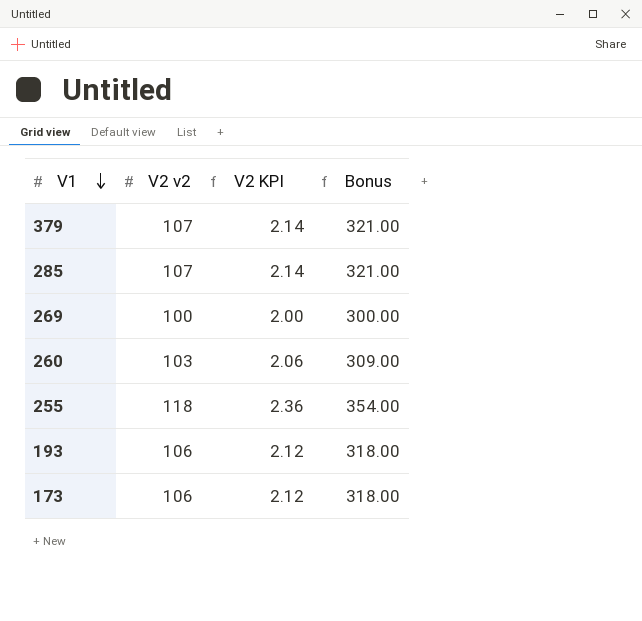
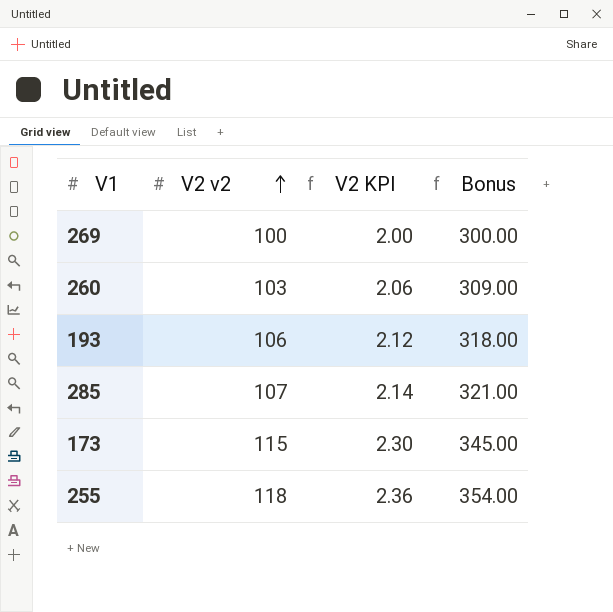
row order: V1 descending -> V2 v2 ascending
row 379: 107 | 2.14 | 321.00 -> none
173 | V2 v2: 106 -> 115
173 | V2 KPI: 2.12 -> 2.30
173 | Bonus: 318.00 -> 345.00

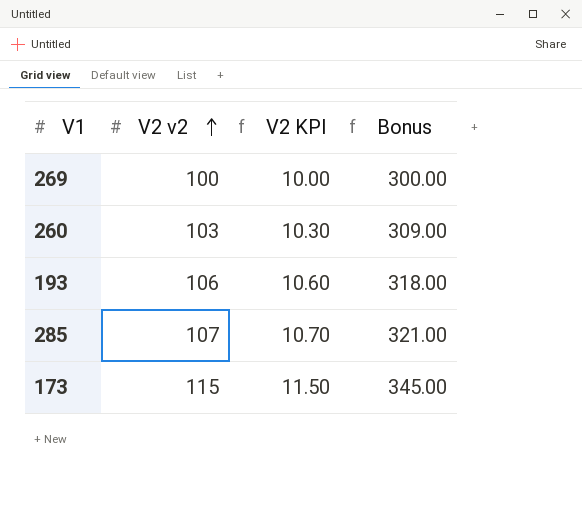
column V2 KPI | formula: [V2 v2] * 0.02 -> [V2 v2] * 0.1
row 255: 118 | 2.36 | 354.00 -> none

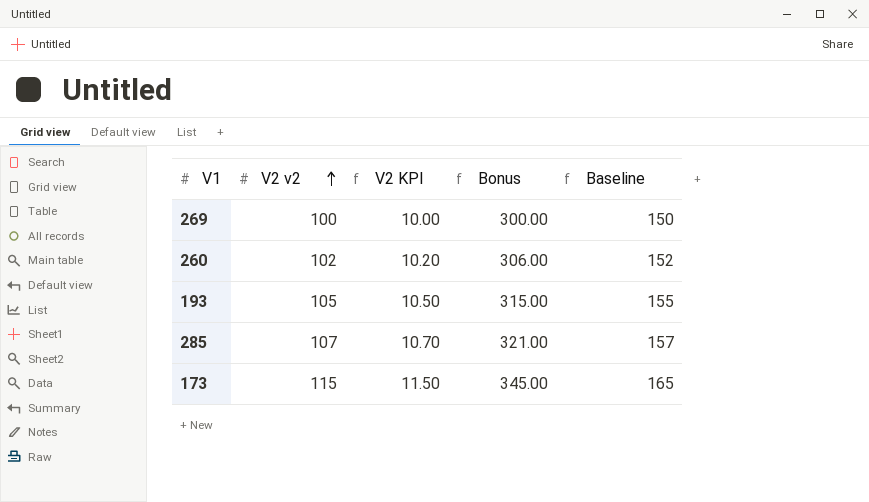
column Baseline | formula: none -> [V2 v2] + 50
260 | V2 v2: 103 -> 102
260 | V2 KPI: 10.30 -> 10.20
260 | Bonus: 309.00 -> 306.00
193 | V2 v2: 106 -> 105
193 | V2 KPI: 10.60 -> 10.50
193 | Bonus: 318.00 -> 315.00

